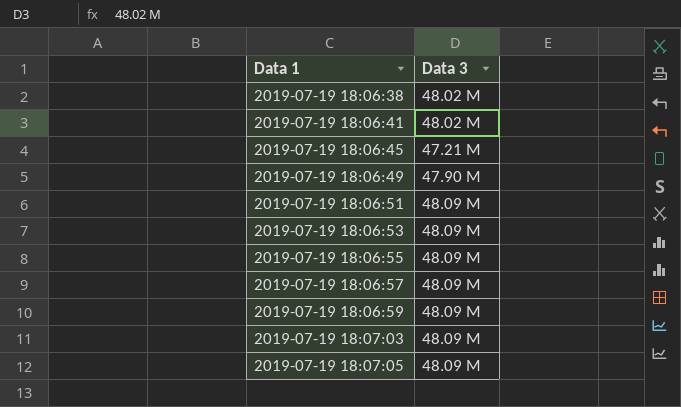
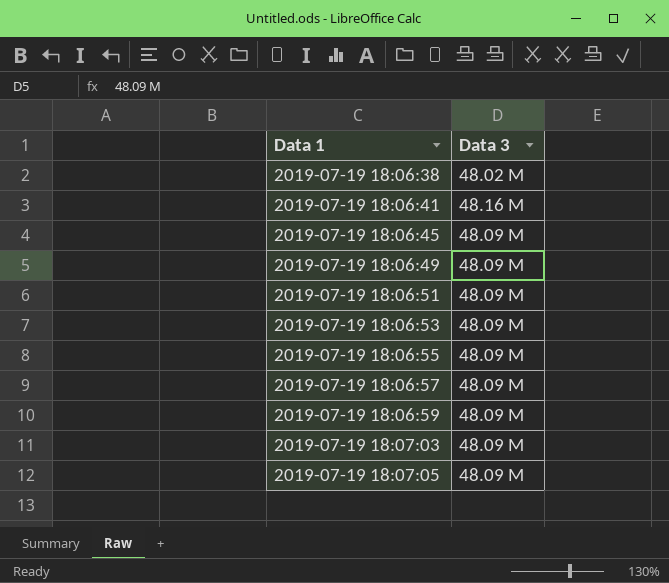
2019-07-19 18:06:41 | Data 3: 48.02 M -> 48.16 M
2019-07-19 18:06:45 | Data 3: 47.21 M -> 48.09 M
2019-07-19 18:06:49 | Data 3: 47.90 M -> 48.09 M

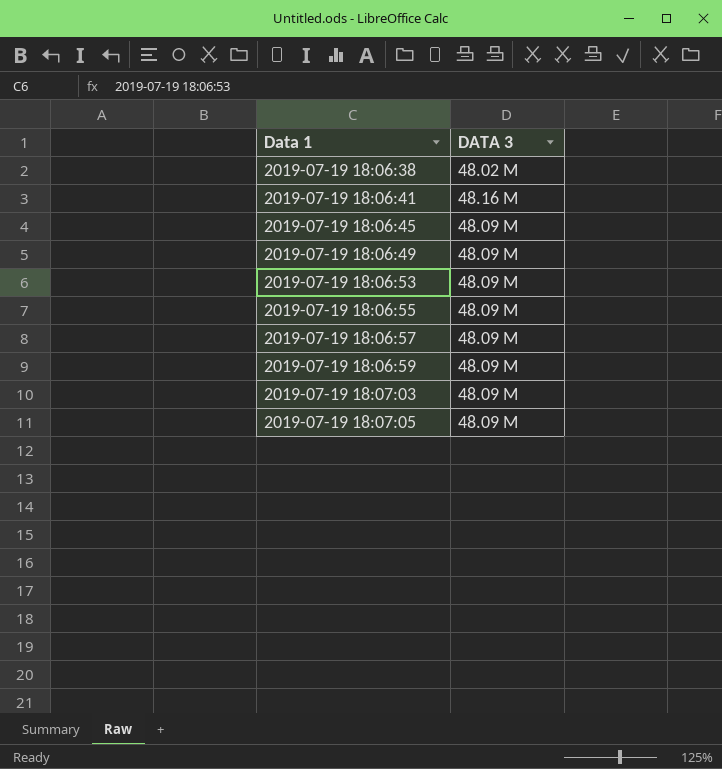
column name: Data 3 -> DATA 3
row 2019-07-19 18:06:51: 48.09 M -> none

